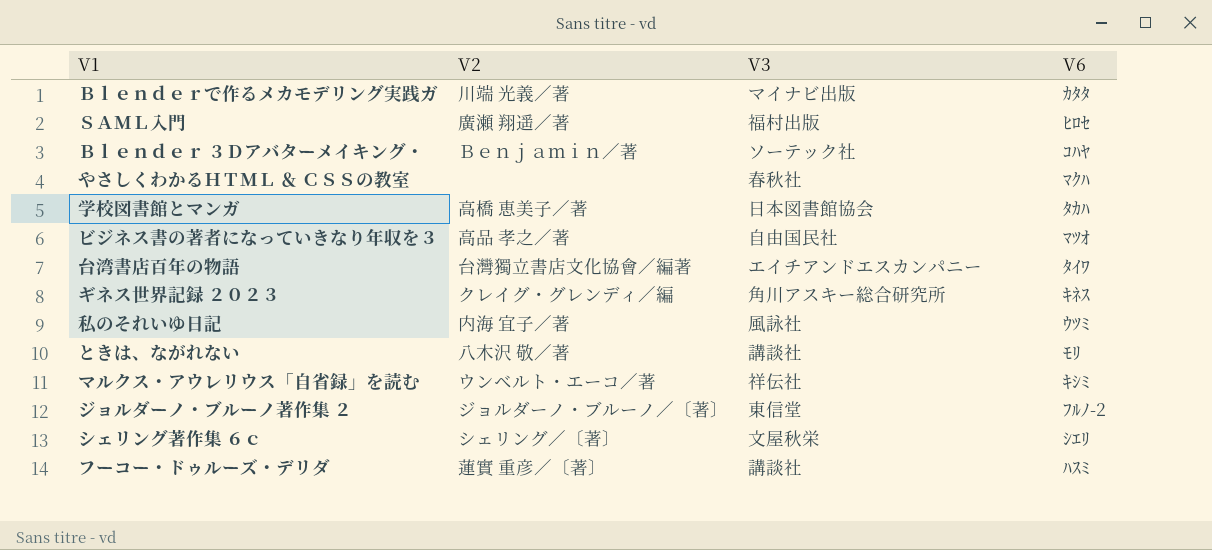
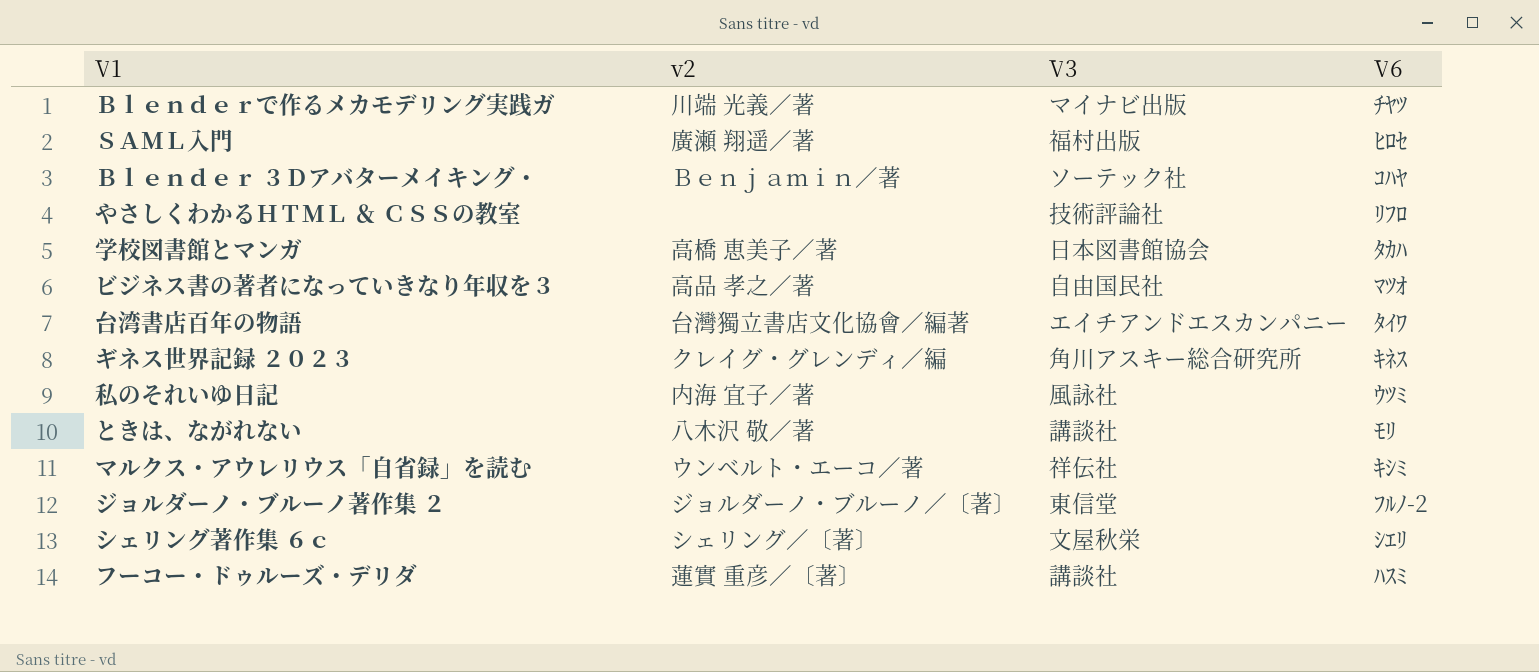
column name: V2 -> v2
Ｂｌｅｎｄｅｒで作るメカモデリング実践ガ | V6: ｶﾀﾀ -> ﾁﾔﾂ
やさしくわかるＨＴＭＬ ＆ ＣＳＳの教室 | V3: 春秋社 -> 技術評論社
やさしくわかるＨＴＭＬ ＆ ＣＳＳの教室 | V6: ﾏｸﾊ -> ﾘﾌﾛ

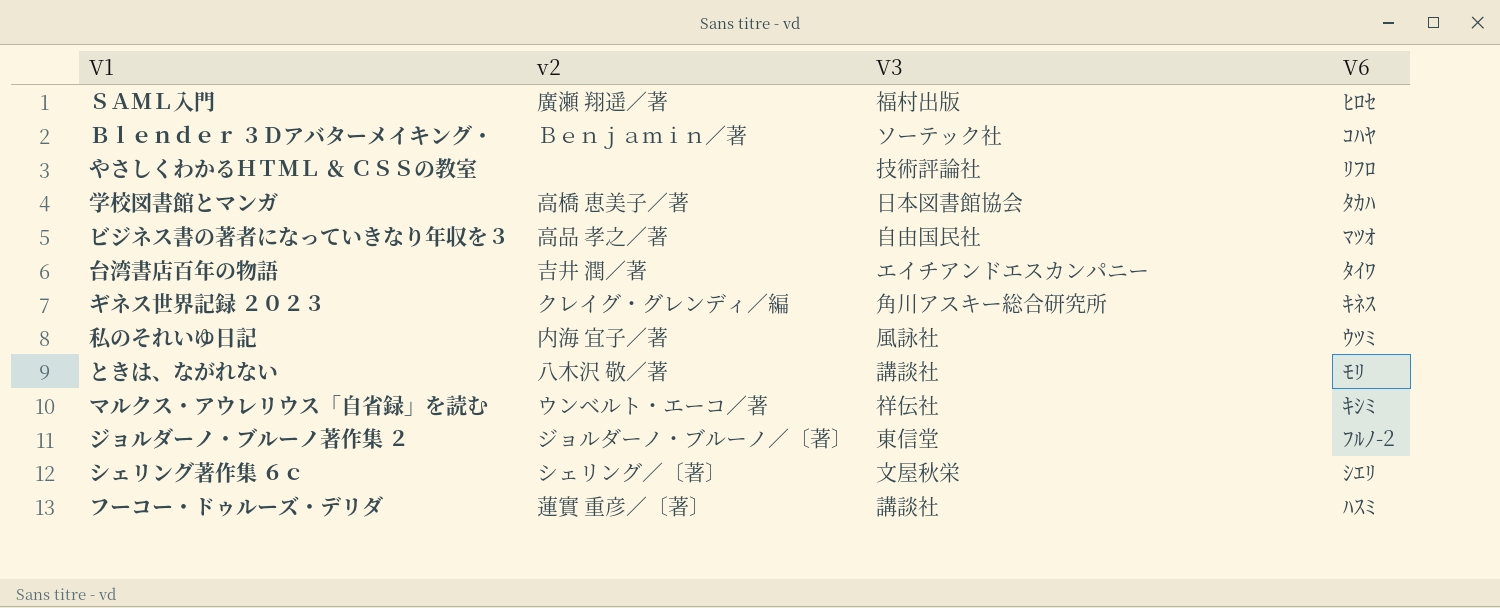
row Ｂｌｅｎｄｅｒで作るメカモデリング実践ガ: 川端 光義／著 | マイナビ出版 | ﾁﾔﾂ -> none
台湾書店百年の物語 | v2: 台灣獨立書店文化協會／編著 -> 吉井 潤／著

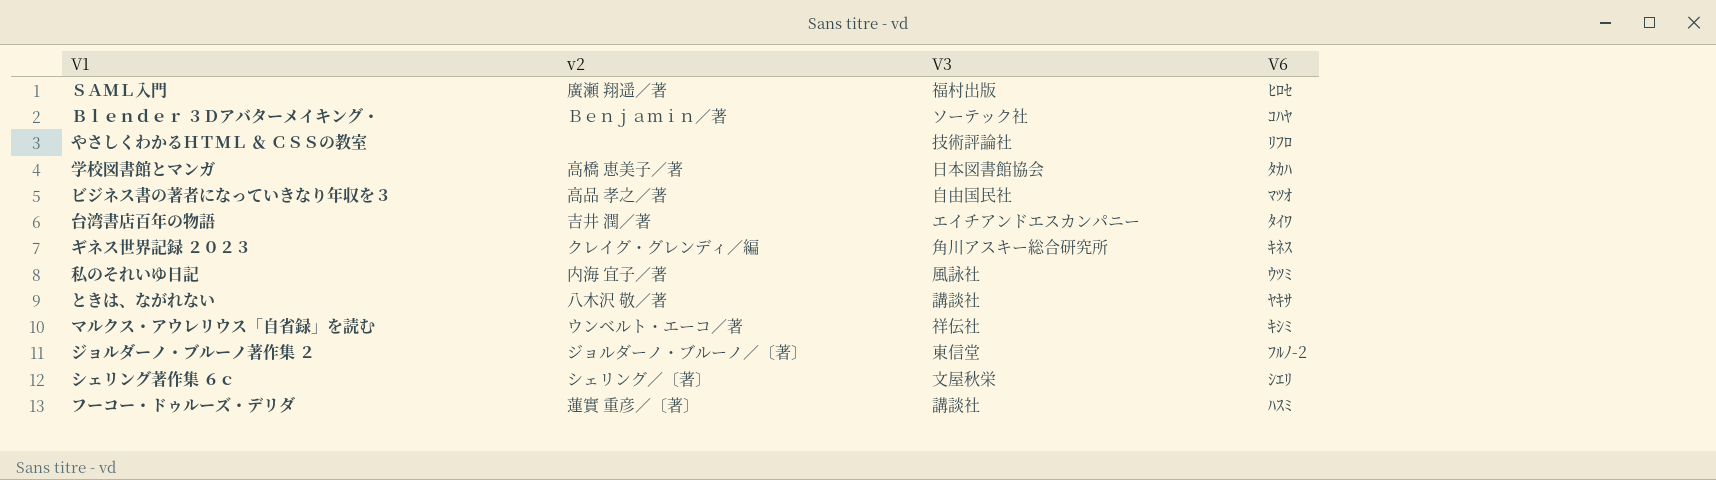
ときは、ながれない | V6: ﾓﾘ -> ﾔｷｻ

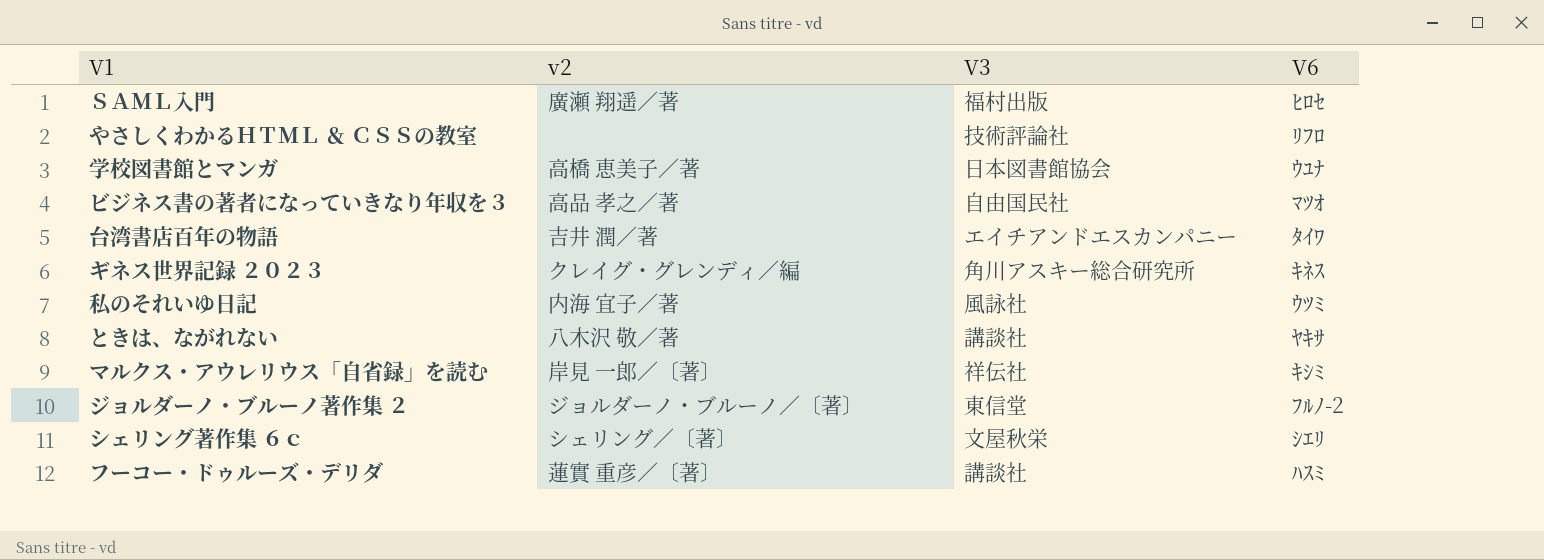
row Ｂｌｅｎｄｅｒ ３Ｄアバターメイキング・: Ｂｅｎｊａｍｉｎ／著 | ソーテック社 | ｺﾊﾔ -> none
学校図書館とマンガ | V6: ﾀｶﾊ -> ｳﾕﾅ
マルクス・アウレリウス「自省録」を読む | v2: ウンベルト・エーコ／著 -> 岸見 一郎／〔著〕

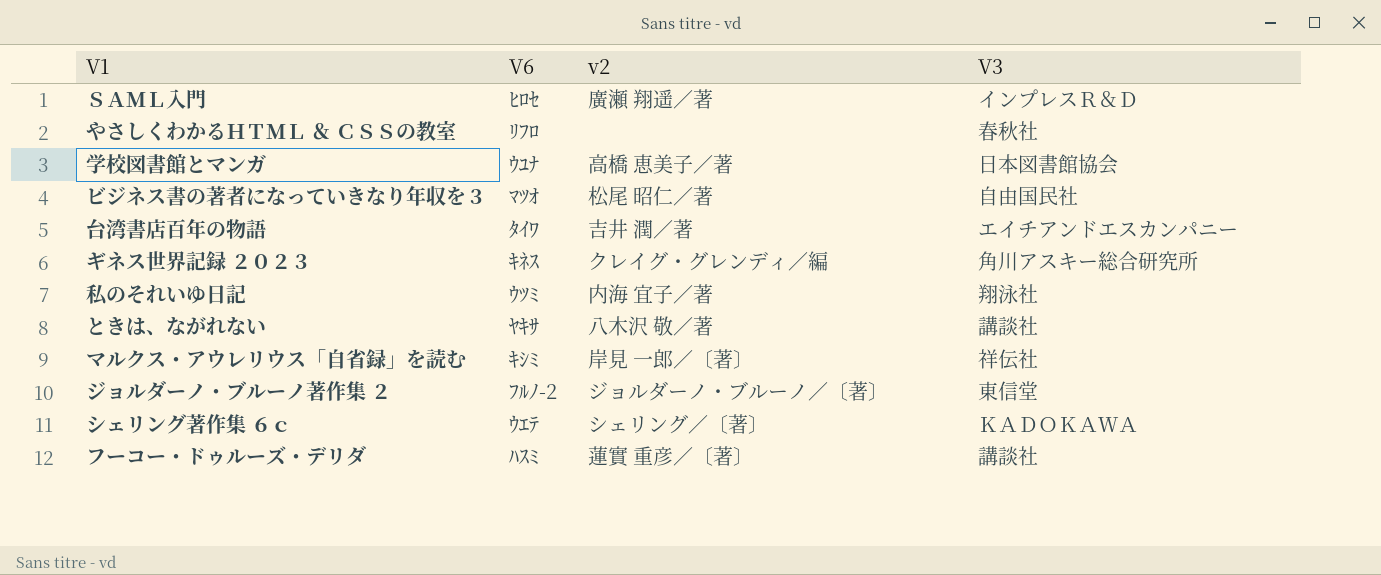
column V6 | position: 4 -> 2
ＳＡＭＬ入門 | V3: 福村出版 -> インプレスＲ＆Ｄ
やさしくわかるＨＴＭＬ ＆ ＣＳＳの教室 | V3: 技術評論社 -> 春秋社
ビジネス書の著者になっていきなり年収を３ | v2: 高品 孝之／著 -> 松尾 昭仁／著
私のそれいゆ日記 | V3: 風詠社 -> 翔泳社
シェリング著作集 ６ｃ | V6: ｼｴﾘ -> ｳｴﾃ
シェリング著作集 ６ｃ | V3: 文屋秋栄 -> ＫＡＤＯＫＡＷＡ

